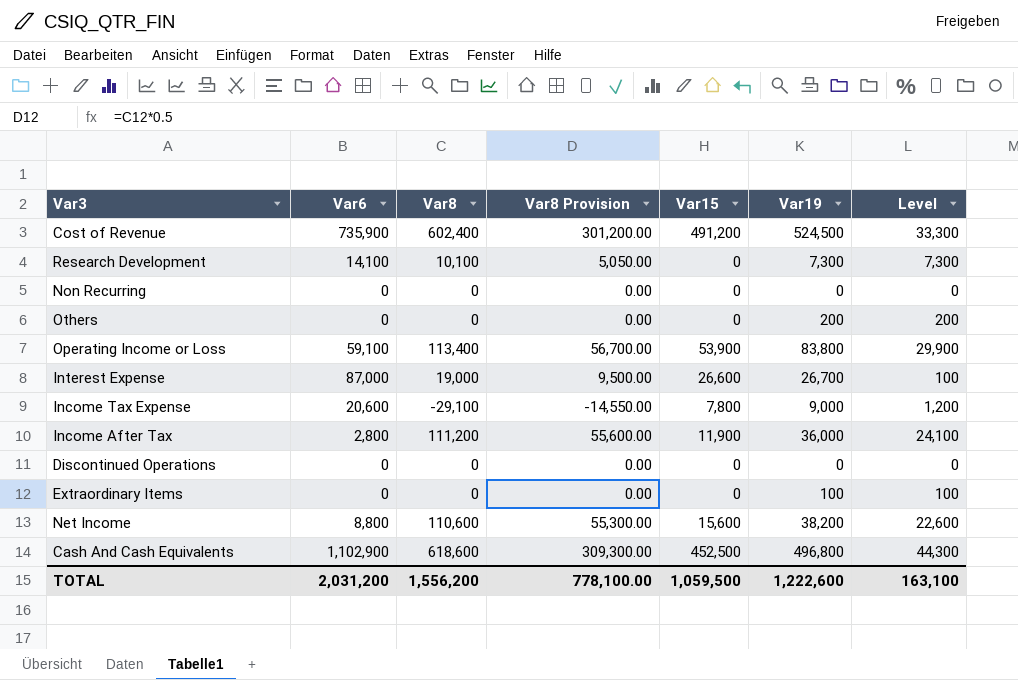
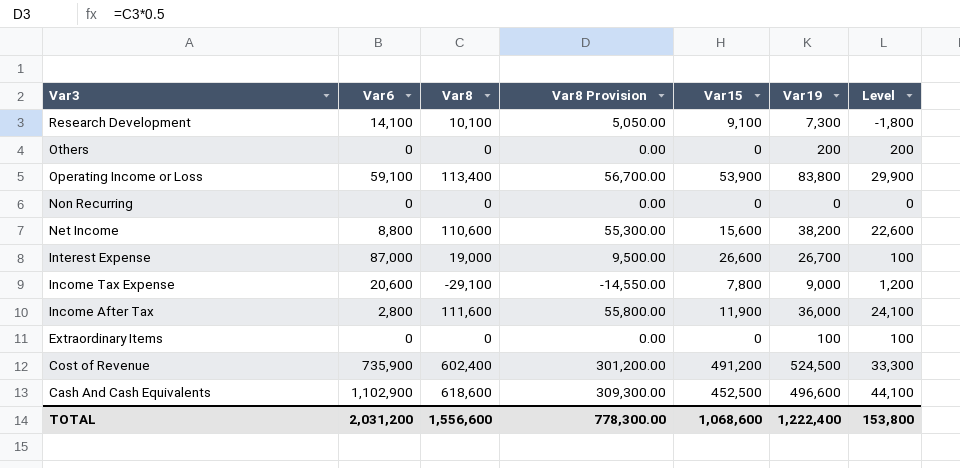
row order: none -> Var3 descending
row Discontinued Operations: 0 | 0 | 0.00 | 0 | 0 | 0 -> none
Research Development | Var15: 0 -> 9,100
Research Development | Level: 7,300 -> -1,800
Income After Tax | Var8: 111,200 -> 111,600
Income After Tax | Var8 Provision: 55,600.00 -> 55,800.00
Cash And Cash Equivalents | Var19: 496,800 -> 496,600
Cash And Cash Equivalents | Level: 44,300 -> 44,100
TOTAL | Var8: 1,556,200 -> 1,556,600
TOTAL | Var8 Provision: 778,100.00 -> 778,300.00
TOTAL | Var15: 1,059,500 -> 1,068,600
TOTAL | Var19: 1,222,600 -> 1,222,400
TOTAL | Level: 163,100 -> 153,800

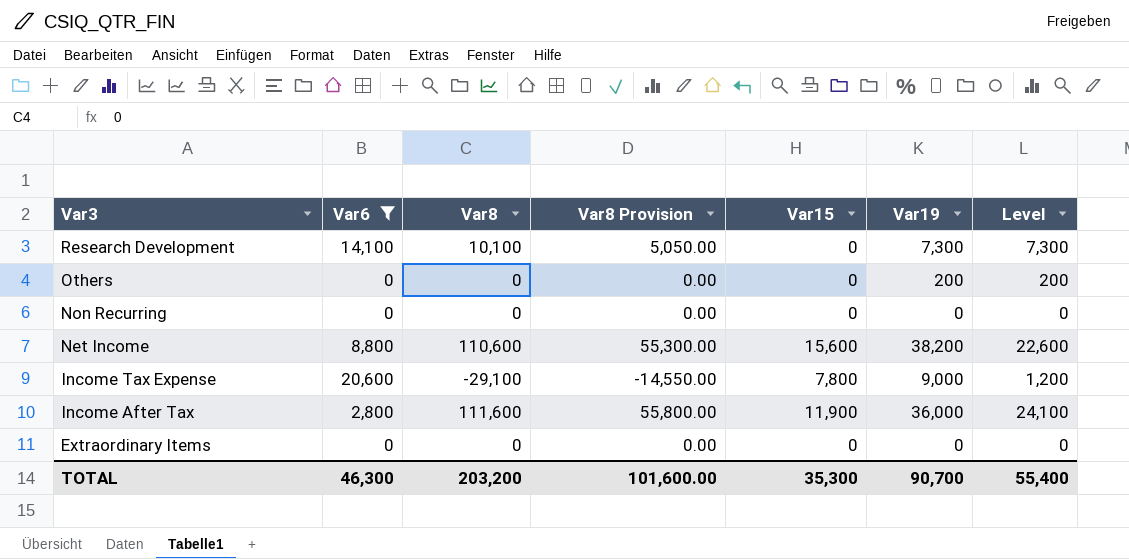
filter: none -> Var6 <= 20,600
Research Development | Var15: 9,100 -> 0
Research Development | Level: -1,800 -> 7,300
Extraordinary Items | Var19: 100 -> 0
Extraordinary Items | Level: 100 -> 0
TOTAL | Var6: 2,031,200 -> 46,300
TOTAL | Var8: 1,556,600 -> 203,200
TOTAL | Var8 Provision: 778,300.00 -> 101,600.00
TOTAL | Var15: 1,068,600 -> 35,300
TOTAL | Var19: 1,222,400 -> 90,700
TOTAL | Level: 153,800 -> 55,400

